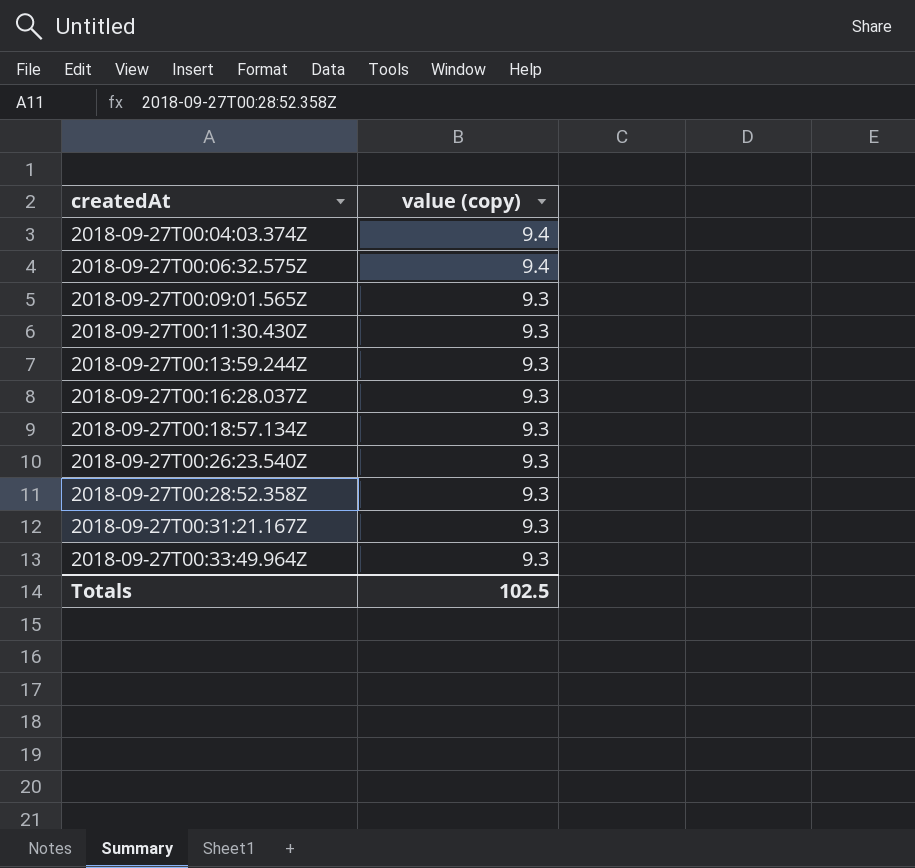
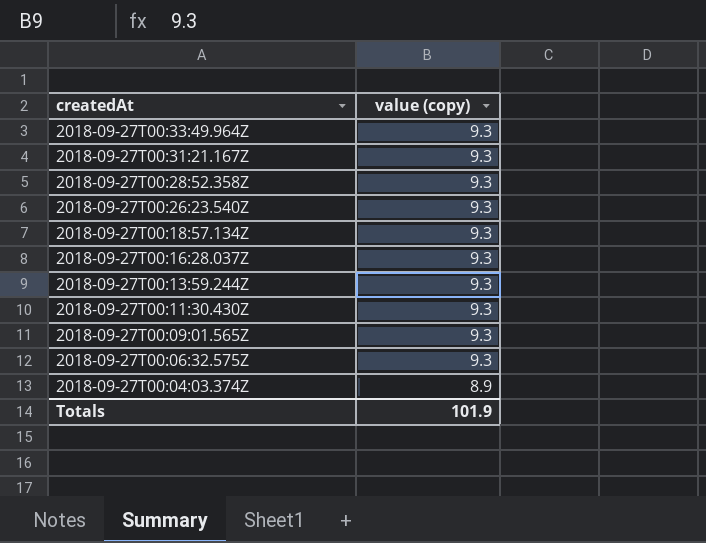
row order: createdAt ascending -> createdAt descending
2018-09-27T00:06:32.575Z | value (copy): 9.4 -> 9.3
2018-09-27T00:04:03.374Z | value (copy): 9.4 -> 8.9
Totals | value (copy): 102.5 -> 101.9

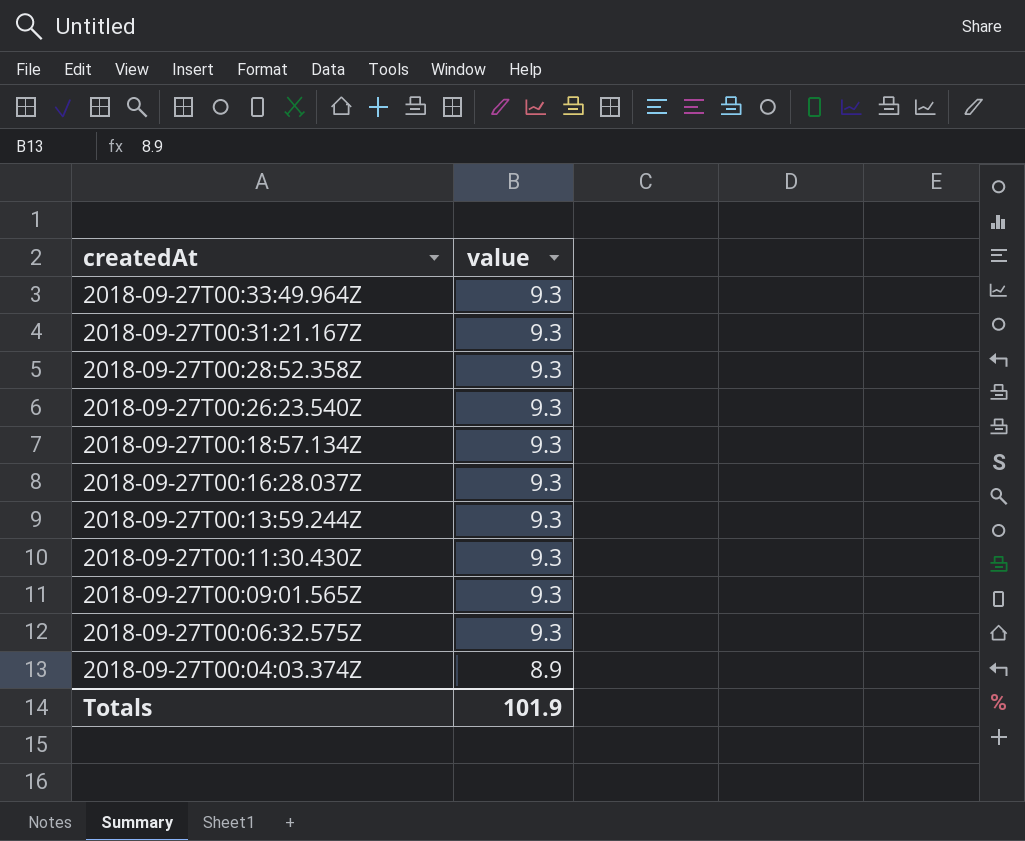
column name: value (copy) -> value

